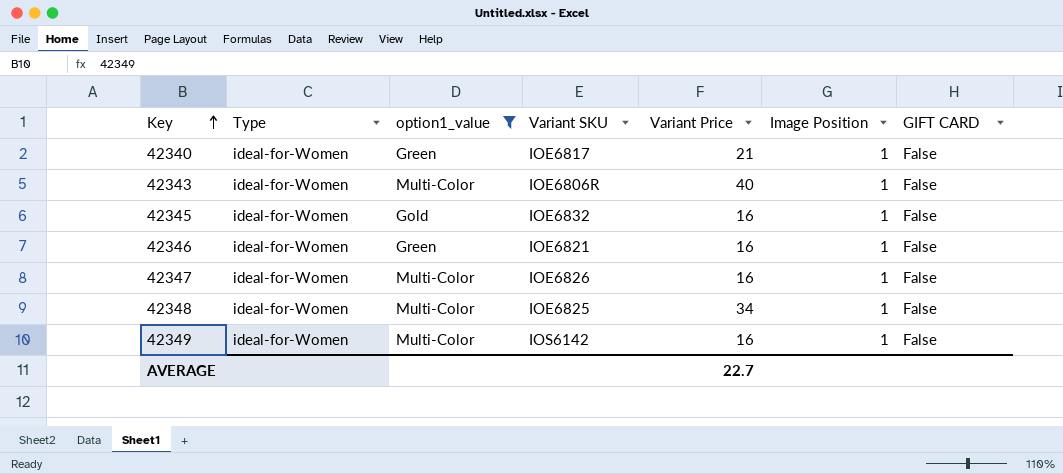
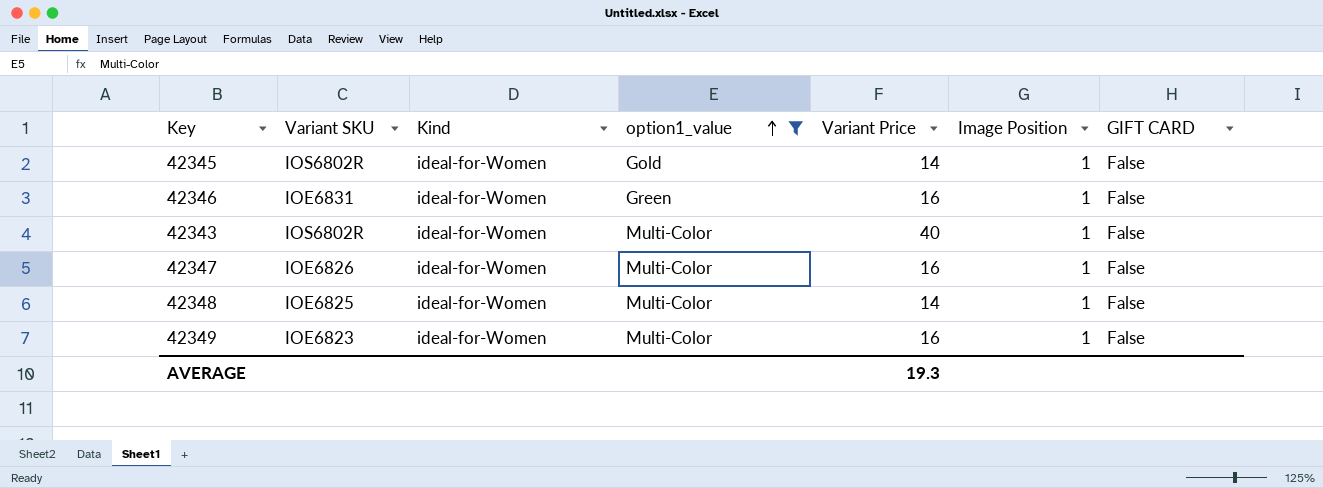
row order: Key ascending -> option1_value ascending
column Variant SKU | position: 4 -> 2
column name: Type -> Kind
row 42340: ideal-for-Women | Green | IOE6817 | 21 | 1 | False -> none
42345 | Variant SKU: IOE6832 -> IOS6802R
42345 | Variant Price: 16 -> 14
42346 | Variant SKU: IOE6821 -> IOE6831
42343 | Variant SKU: IOE6806R -> IOS6802R
42348 | Variant Price: 34 -> 14
42349 | Variant SKU: IOS6142 -> IOE6823
AVERAGE | Variant Price: 22.7 -> 19.3

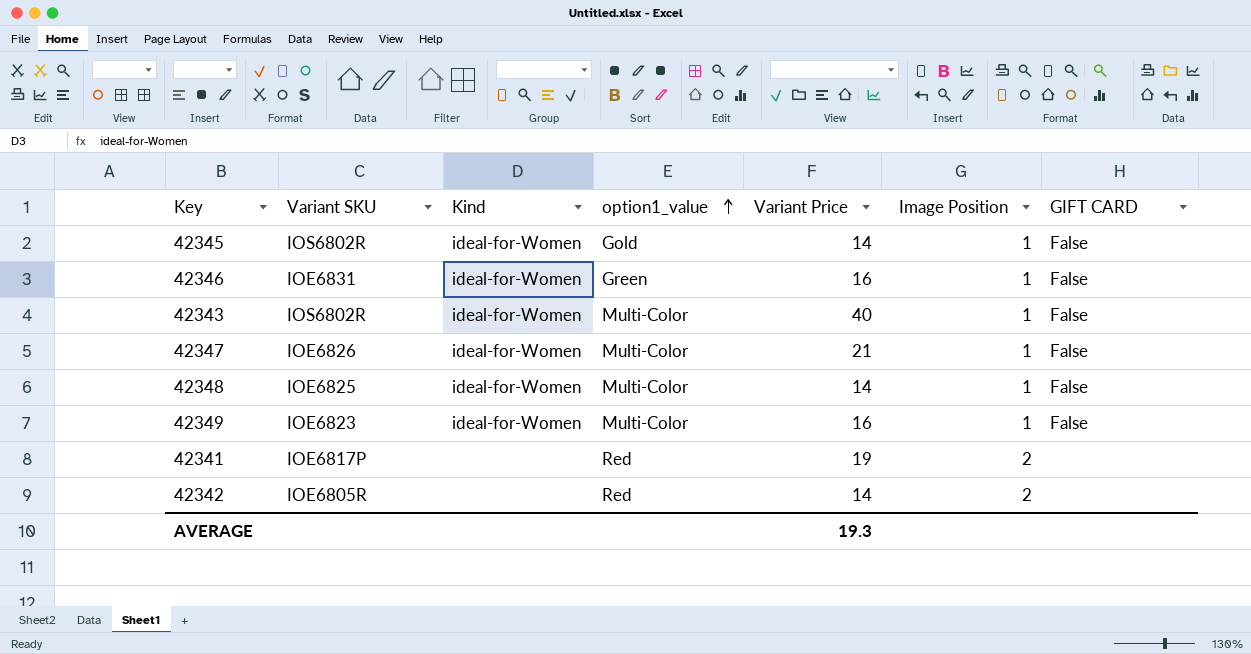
filter: option1_value != Red -> none
42347 | Variant Price: 16 -> 21

